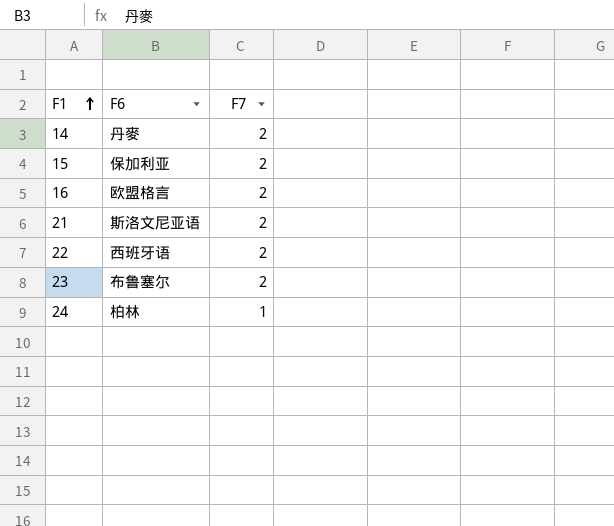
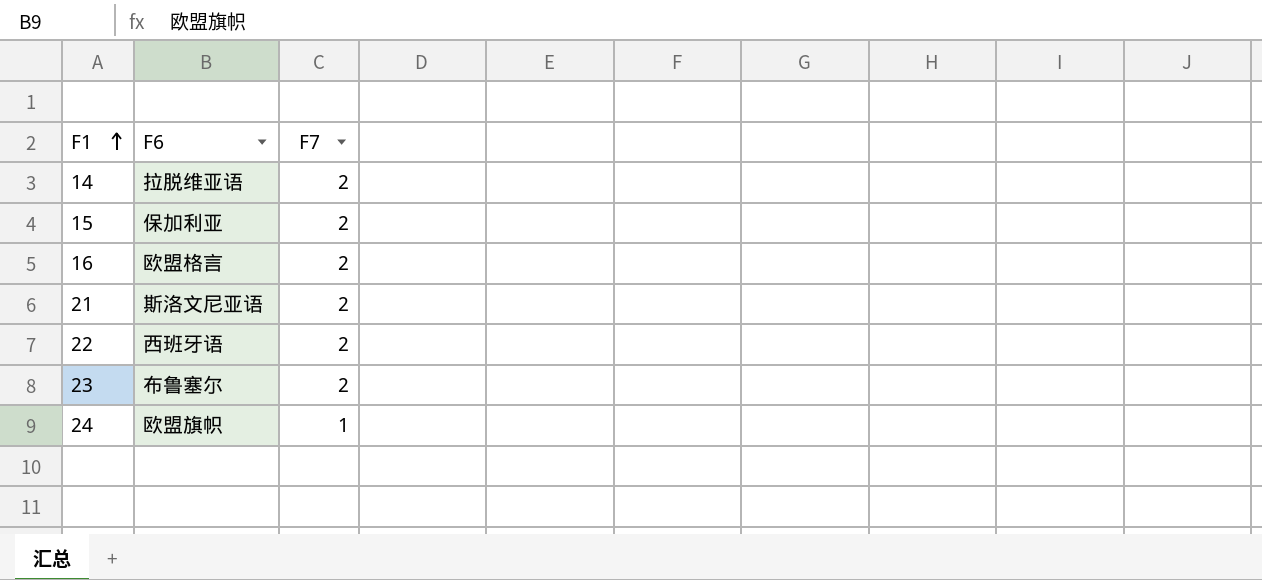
14 | F6: 丹麥 -> 拉脱维亚语
24 | F6: 柏林 -> 欧盟旗帜

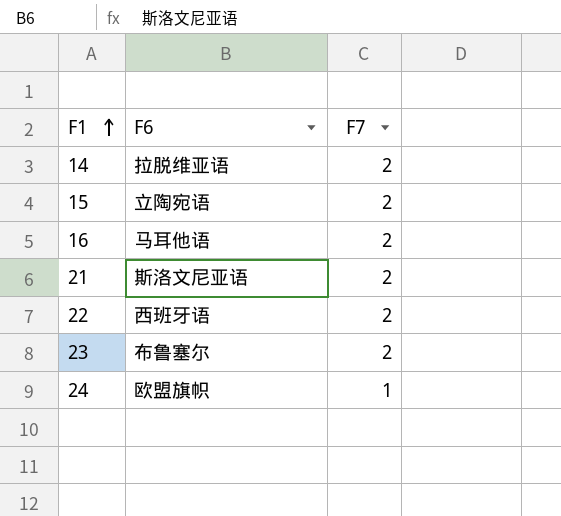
15 | F6: 保加利亚 -> 立陶宛语
16 | F6: 欧盟格言 -> 马耳他语

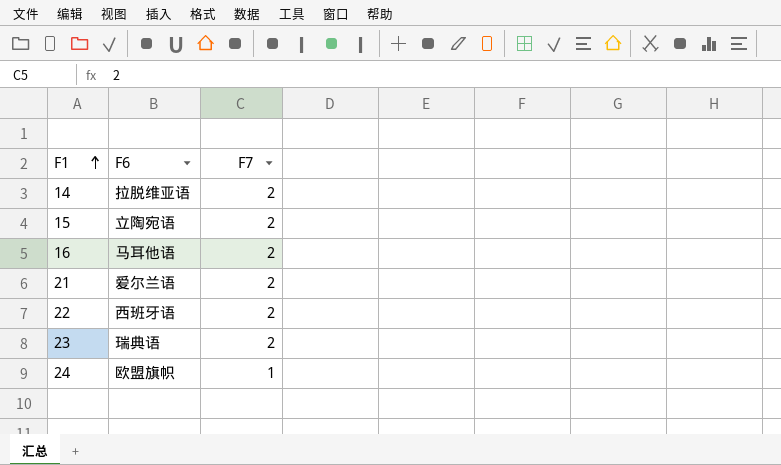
21 | F6: 斯洛文尼亚语 -> 爱尔兰语
23 | F6: 布鲁塞尔 -> 瑞典语

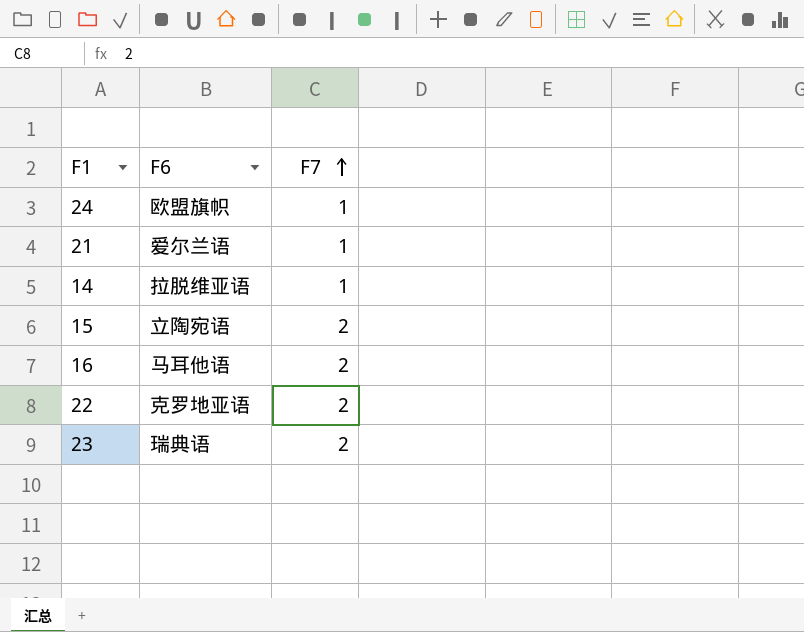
row order: F1 ascending -> F7 ascending
21 | F7: 2 -> 1
14 | F7: 2 -> 1
22 | F6: 西班牙语 -> 克罗地亚语

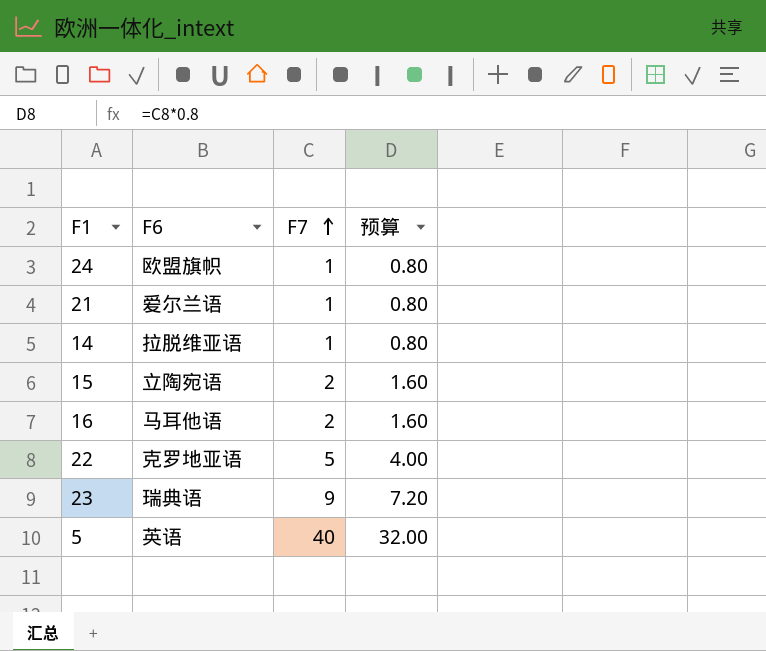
column 预算 | formula: none -> [F7] * 0.8
22 | F7: 2 -> 5
23 | F7: 2 -> 9
row 5: none -> 英语 | 40 | 32.00

